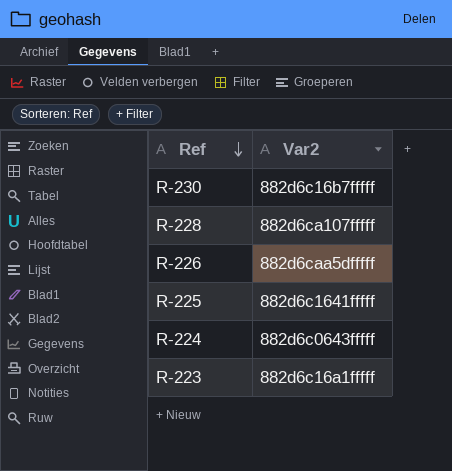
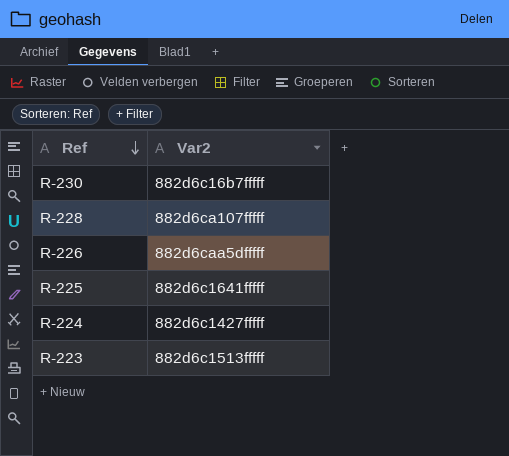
R-224 | Var2: 882d6c0643fffff -> 882d6c1427fffff
R-223 | Var2: 882d6c16a1fffff -> 882d6c1513fffff

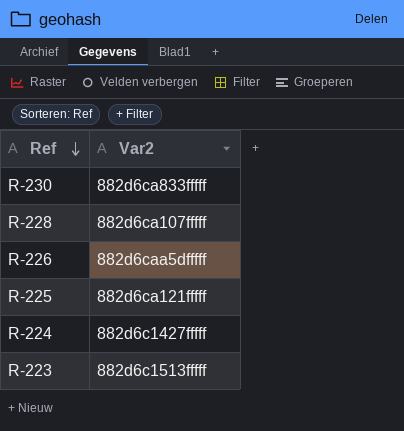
R-230 | Var2: 882d6c16b7fffff -> 882d6ca833fffff
R-225 | Var2: 882d6c1641fffff -> 882d6ca121fffff

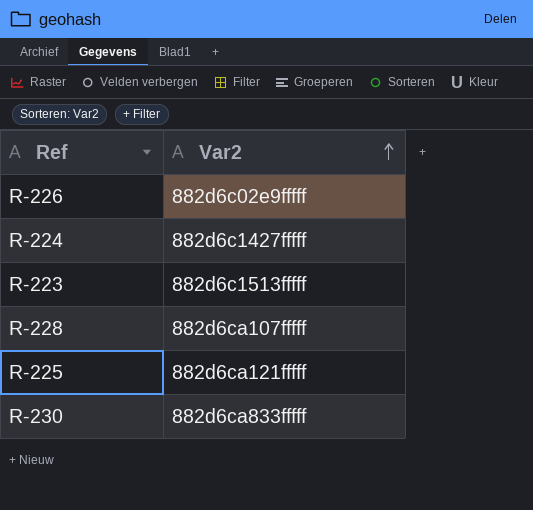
row order: Ref descending -> Var2 ascending
R-226 | Var2: 882d6caa5dfffff -> 882d6c02e9fffff

